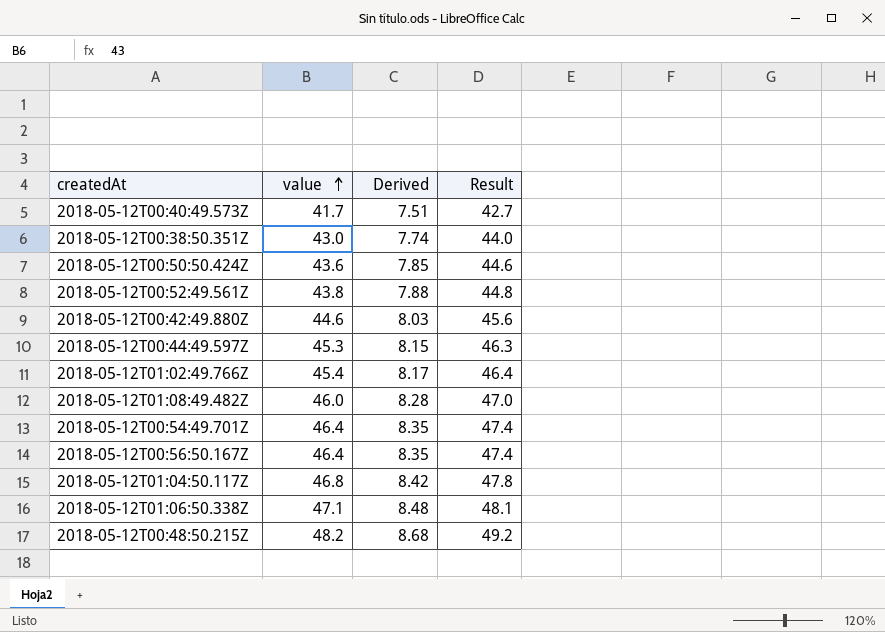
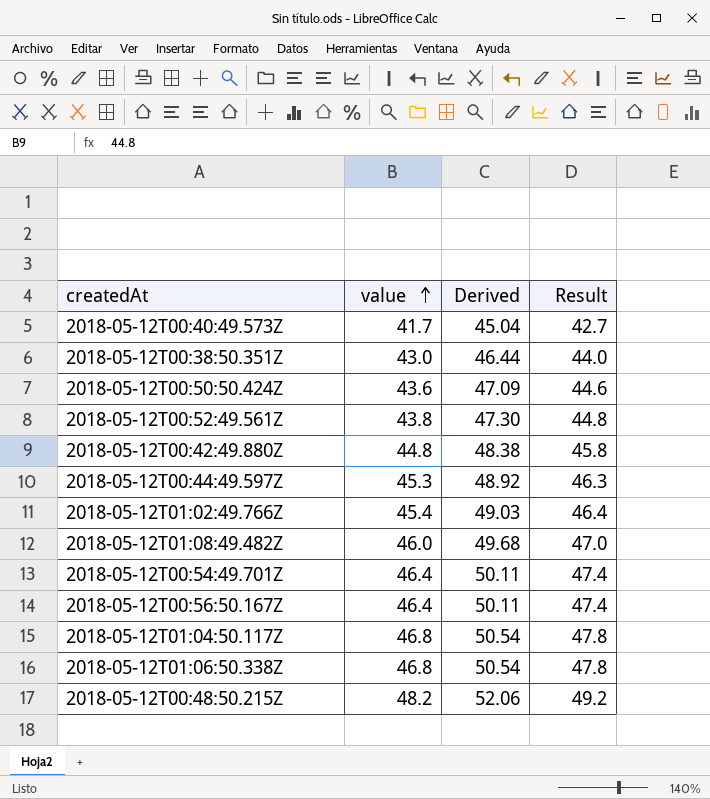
column Derived | formula: [value] * 0.18 -> [value] * 1.08
2018-05-12T00:42:49.880Z | value: 44.6 -> 44.8
2018-05-12T00:42:49.880Z | Result: 45.6 -> 45.8
2018-05-12T01:06:50.338Z | value: 47.1 -> 46.8
2018-05-12T01:06:50.338Z | Result: 48.1 -> 47.8

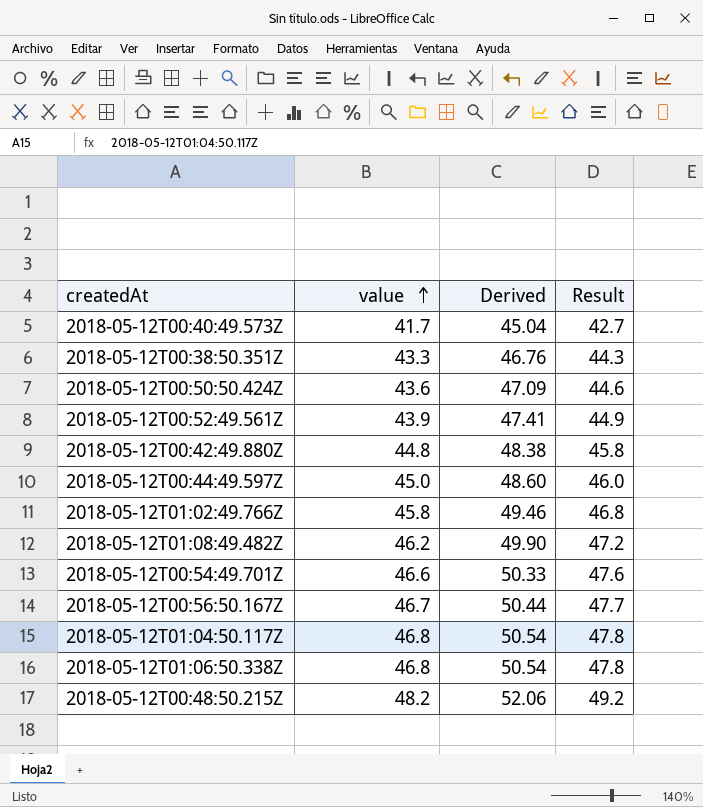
2018-05-12T00:38:50.351Z | value: 43.0 -> 43.3
2018-05-12T00:38:50.351Z | Derived: 46.44 -> 46.76
2018-05-12T00:38:50.351Z | Result: 44.0 -> 44.3
2018-05-12T00:52:49.561Z | value: 43.8 -> 43.9
2018-05-12T00:52:49.561Z | Derived: 47.30 -> 47.41
2018-05-12T00:52:49.561Z | Result: 44.8 -> 44.9
2018-05-12T00:44:49.597Z | value: 45.3 -> 45.0
2018-05-12T00:44:49.597Z | Derived: 48.92 -> 48.60
2018-05-12T00:44:49.597Z | Result: 46.3 -> 46.0
2018-05-12T01:02:49.766Z | value: 45.4 -> 45.8
2018-05-12T01:02:49.766Z | Derived: 49.03 -> 49.46
2018-05-12T01:02:49.766Z | Result: 46.4 -> 46.8
2018-05-12T01:08:49.482Z | value: 46.0 -> 46.2
2018-05-12T01:08:49.482Z | Derived: 49.68 -> 49.90
2018-05-12T01:08:49.482Z | Result: 47.0 -> 47.2
2018-05-12T00:54:49.701Z | value: 46.4 -> 46.6
2018-05-12T00:54:49.701Z | Derived: 50.11 -> 50.33
2018-05-12T00:54:49.701Z | Result: 47.4 -> 47.6
2018-05-12T00:56:50.167Z | value: 46.4 -> 46.7
2018-05-12T00:56:50.167Z | Derived: 50.11 -> 50.44
2018-05-12T00:56:50.167Z | Result: 47.4 -> 47.7

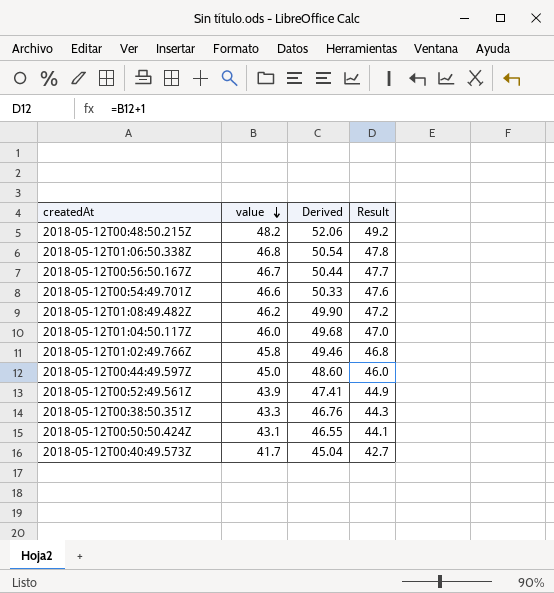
row order: value ascending -> value descending
row 2018-05-12T00:42:49.880Z: 44.8 | 48.38 | 45.8 -> none
2018-05-12T01:04:50.117Z | value: 46.8 -> 46.0
2018-05-12T01:04:50.117Z | Derived: 50.54 -> 49.68
2018-05-12T01:04:50.117Z | Result: 47.8 -> 47.0
2018-05-12T00:50:50.424Z | value: 43.6 -> 43.1
2018-05-12T00:50:50.424Z | Derived: 47.09 -> 46.55
2018-05-12T00:50:50.424Z | Result: 44.6 -> 44.1

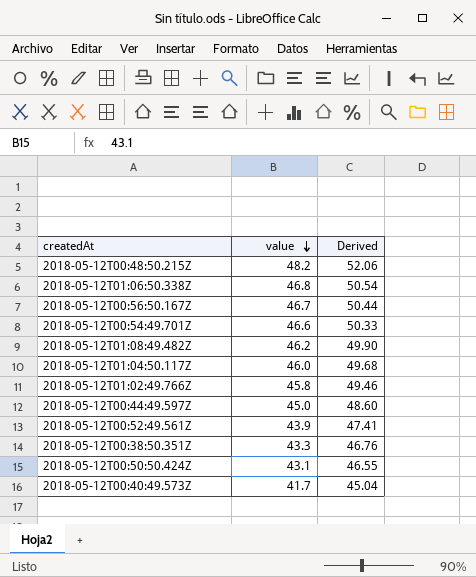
column Result | formula: [value] + 1 -> none

